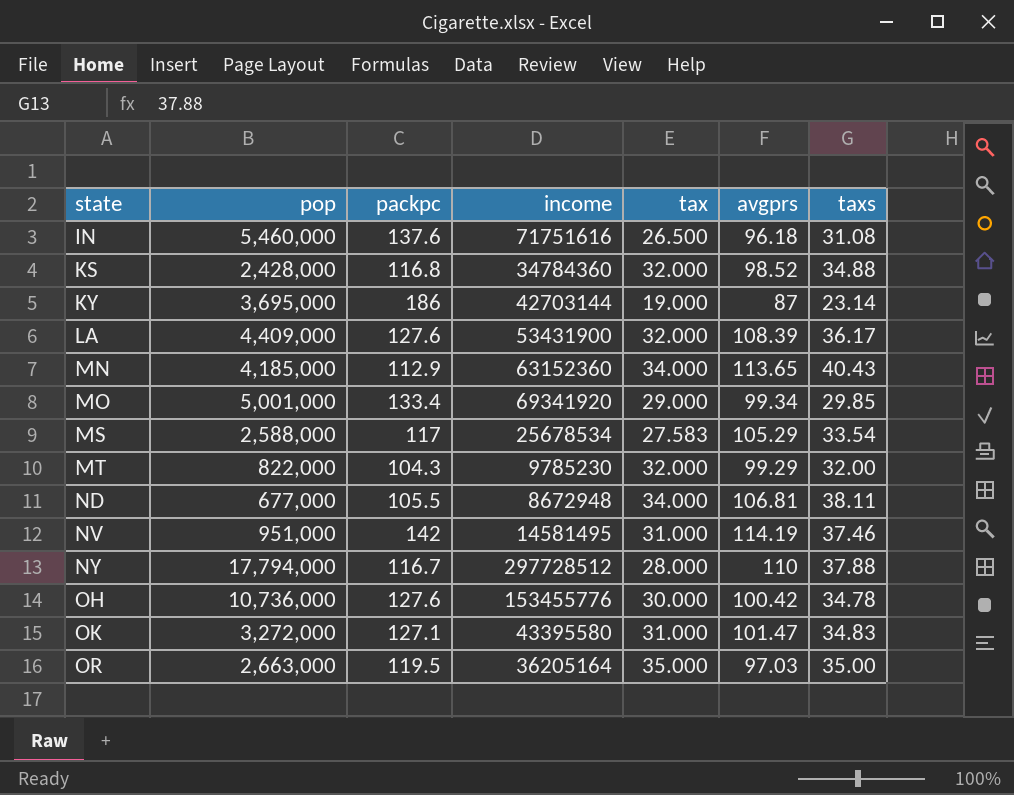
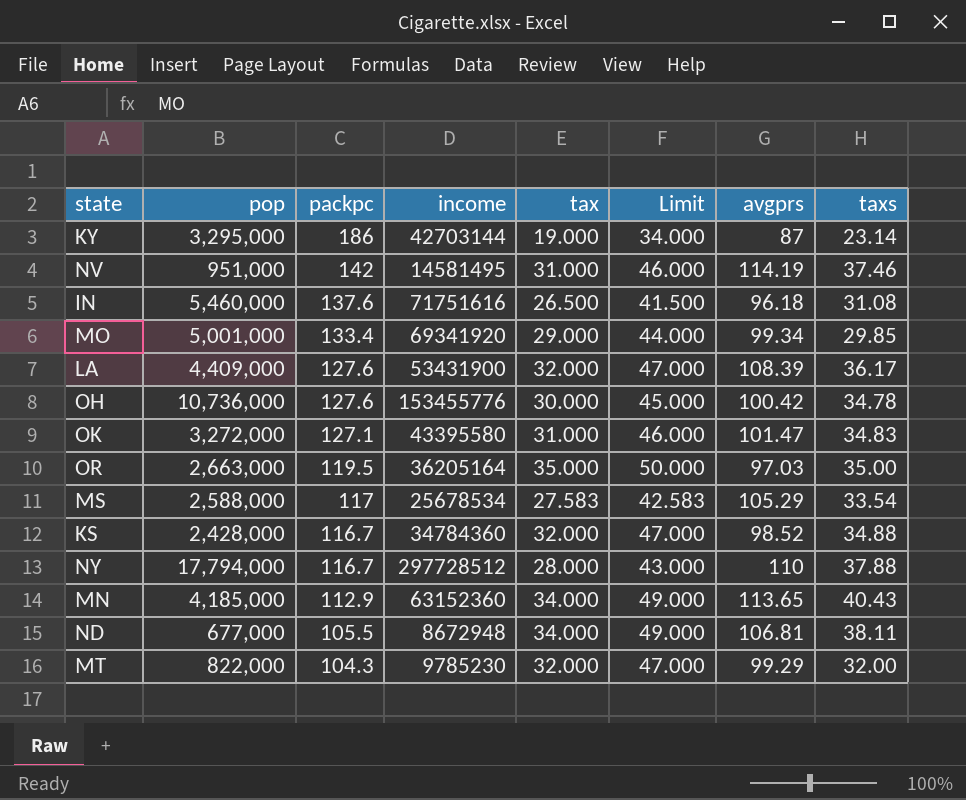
row order: state ascending -> packpc descending
column Limit | formula: none -> [tax] + 15
KY | pop: 3,695,000 -> 3,295,000
KS | packpc: 116.8 -> 116.7

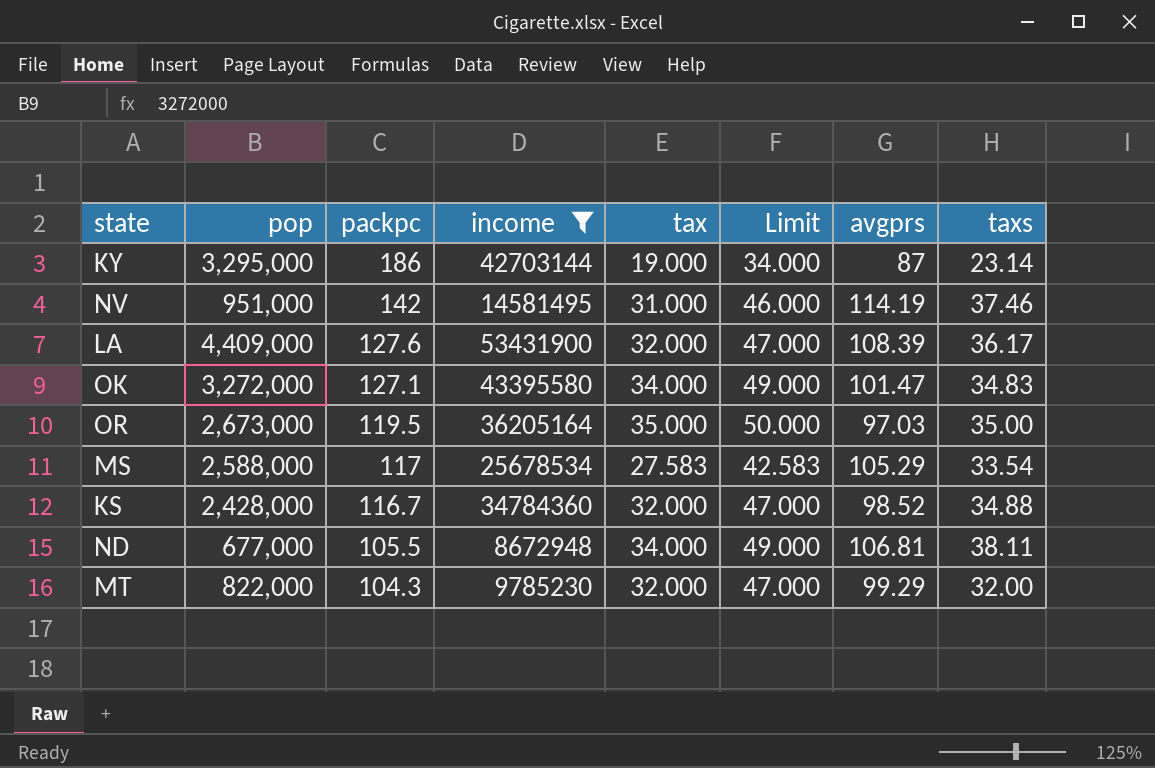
filter: none -> income <= 53431900
OK | tax: 31.000 -> 34.000
OK | Limit: 46.000 -> 49.000
OR | pop: 2,663,000 -> 2,673,000

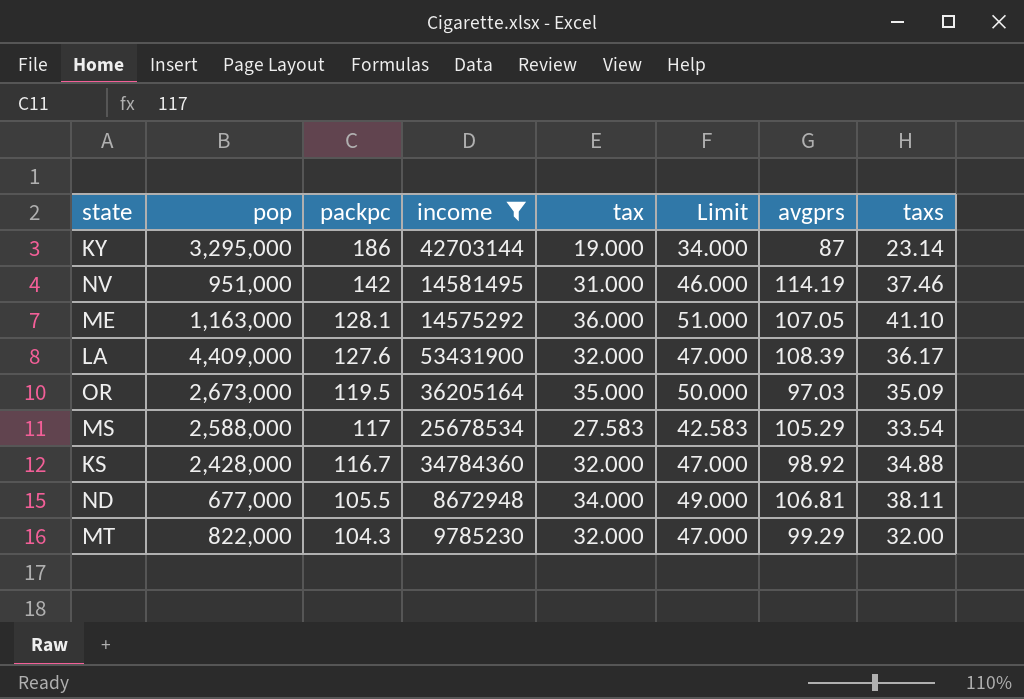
row OK: 3,272,000 | 127.1 | 43395580 | 34.000 | 49.000 | 101.47 | 34.83 -> none
row ME: none -> 1,163,000 | 128.1 | 14575292 | 36.000 | 51.000 | 107.05 | 41.10
OR | taxs: 35.00 -> 35.09
KS | avgprs: 98.52 -> 98.92

